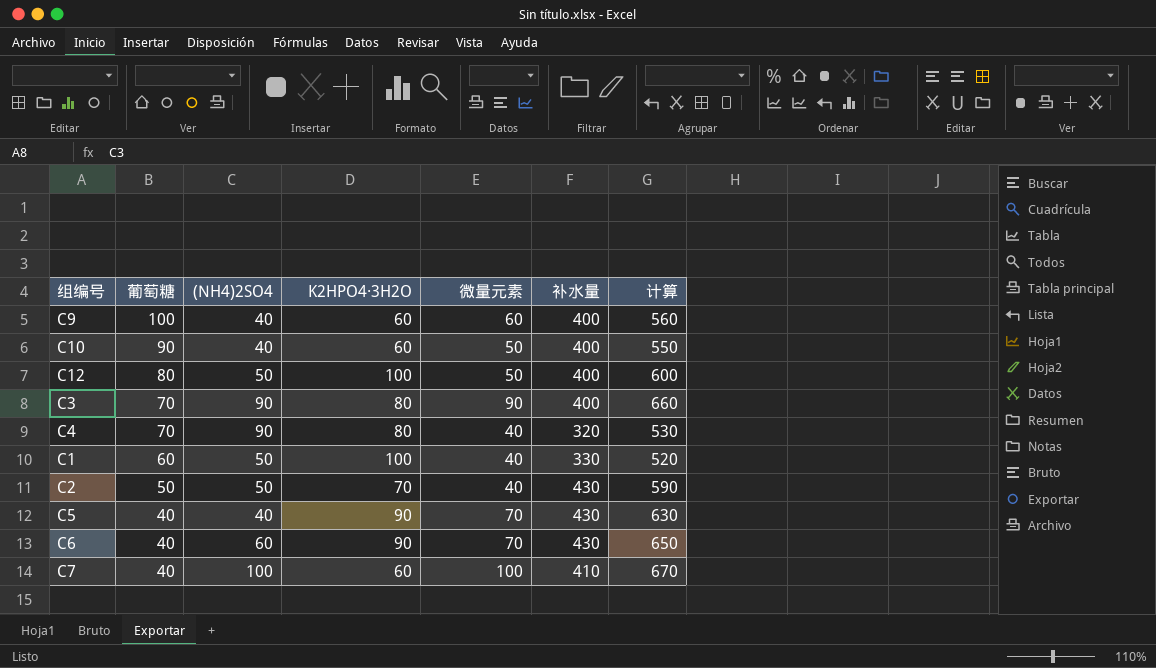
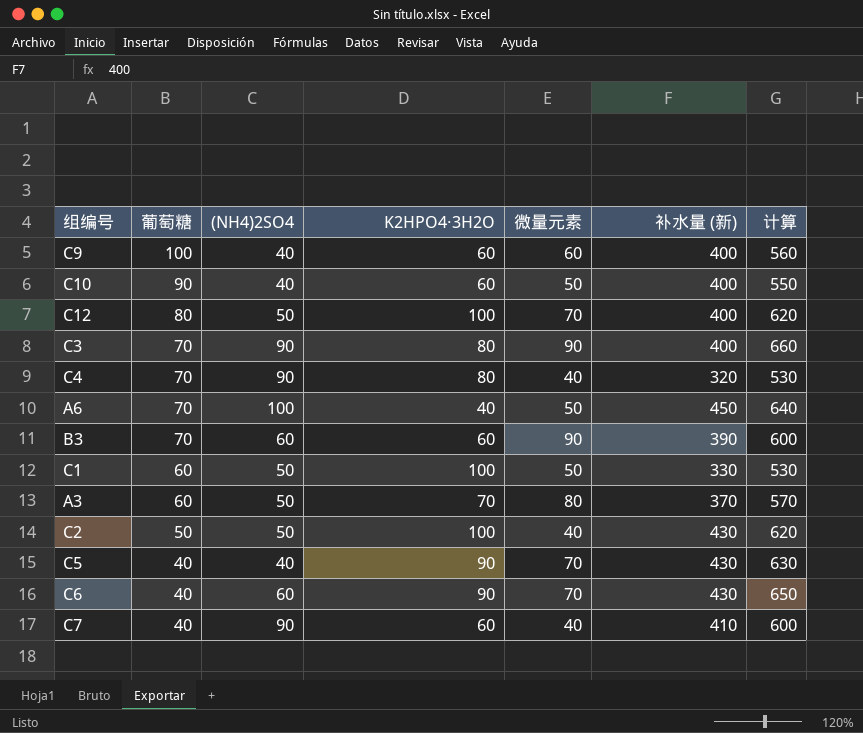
column name: 补水量 -> 补水量 (新)
C12 | 微量元素: 50 -> 70
C12 | 计算: 600 -> 620
row A6: none -> 70 | 100 | 40 | 50 | 450 | 640
row B3: none -> 70 | 60 | 60 | 90 | 390 | 600
C1 | 微量元素: 40 -> 50
C1 | 计算: 520 -> 530
row A3: none -> 60 | 50 | 70 | 80 | 370 | 570
C2 | K2HPO4·3H2O: 70 -> 100
C2 | 计算: 590 -> 620
C7 | (NH4)2SO4: 100 -> 90
C7 | 微量元素: 100 -> 40
C7 | 计算: 670 -> 600

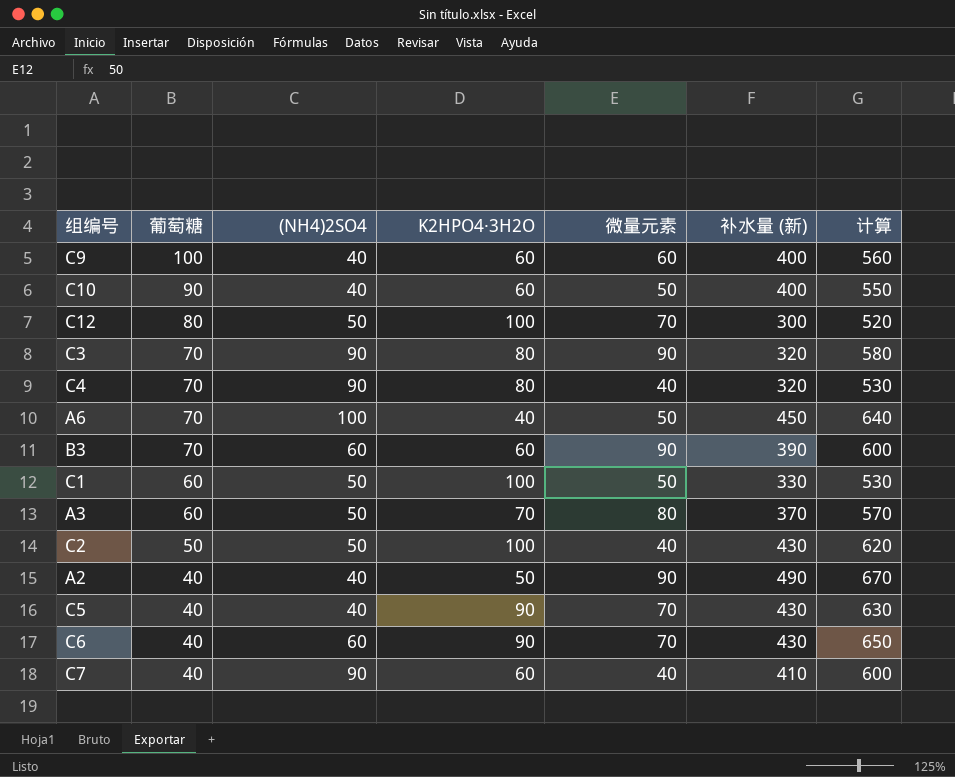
C12 | 补水量 (新): 400 -> 300
C12 | 计算: 620 -> 520
C3 | 补水量 (新): 400 -> 320
C3 | 计算: 660 -> 580
row A2: none -> 40 | 40 | 50 | 90 | 490 | 670

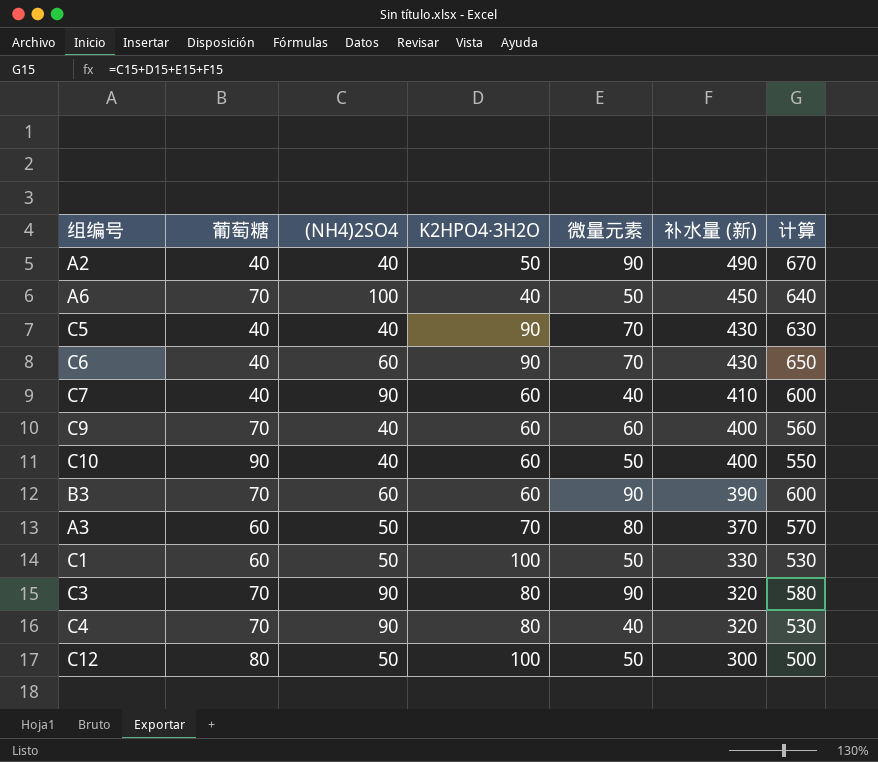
row order: 葡萄糖 descending -> 补水量 (新) descending
row C2: 50 | 50 | 100 | 40 | 430 | 620 -> none
C9 | 葡萄糖: 100 -> 70
C12 | 微量元素: 70 -> 50
C12 | 计算: 520 -> 500

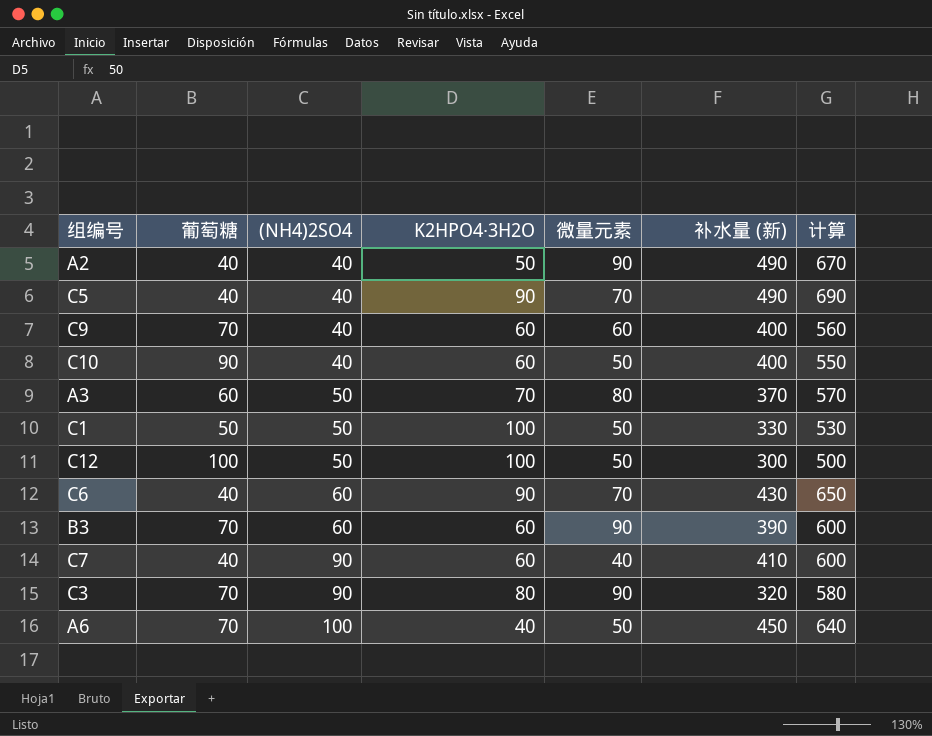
row order: 补水量 (新) descending -> (NH4)2SO4 ascending
row C4: 70 | 90 | 80 | 40 | 320 | 530 -> none
C5 | 补水量 (新): 430 -> 490
C5 | 计算: 630 -> 690
C1 | 葡萄糖: 60 -> 50
C12 | 葡萄糖: 80 -> 100

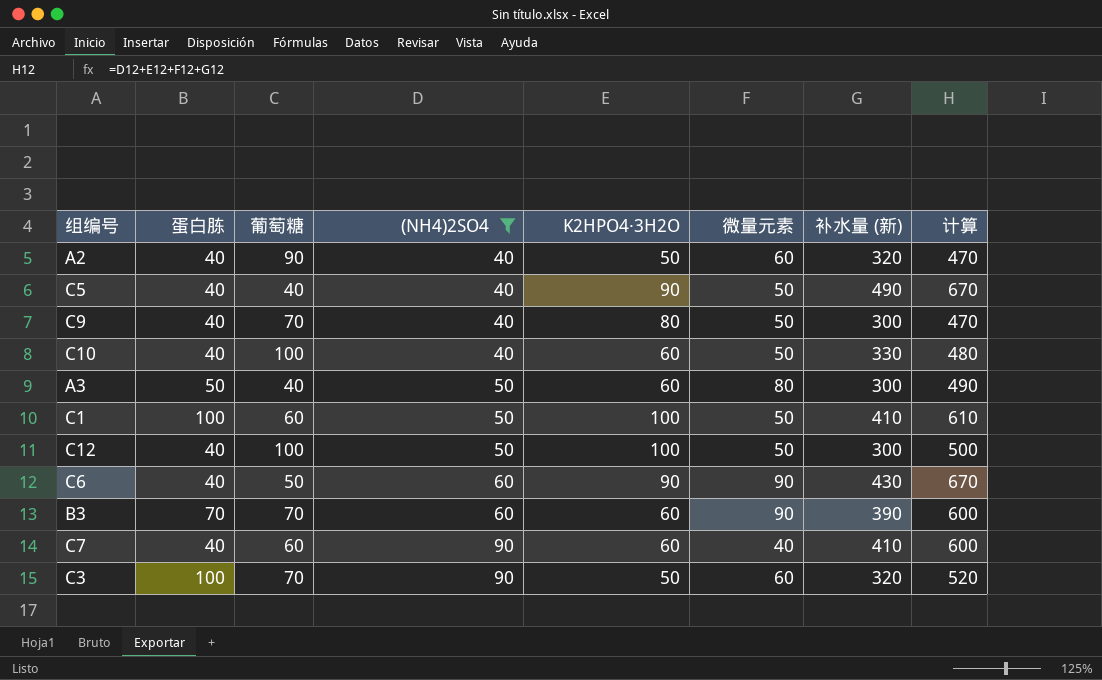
filter: none -> (NH4)2SO4 != 100
column 蛋白胨 | position: none -> 2
A2 | 葡萄糖: 40 -> 90
A2 | 微量元素: 90 -> 60
A2 | 补水量 (新): 490 -> 320
A2 | 计算: 670 -> 470
C5 | 微量元素: 70 -> 50
C5 | 计算: 690 -> 670
C9 | K2HPO4·3H2O: 60 -> 80
C9 | 微量元素: 60 -> 50
C9 | 补水量 (新): 400 -> 300
C9 | 计算: 560 -> 470
C10 | 葡萄糖: 90 -> 100
C10 | 补水量 (新): 400 -> 330
C10 | 计算: 550 -> 480
A3 | 葡萄糖: 60 -> 40
A3 | K2HPO4·3H2O: 70 -> 60
A3 | 补水量 (新): 370 -> 300
A3 | 计算: 570 -> 490
C1 | 葡萄糖: 50 -> 60
C1 | 补水量 (新): 330 -> 410
C1 | 计算: 530 -> 610
C6 | 葡萄糖: 40 -> 50
C6 | 微量元素: 70 -> 90
C6 | 计算: 650 -> 670
C7 | 葡萄糖: 40 -> 60
C3 | K2HPO4·3H2O: 80 -> 50
C3 | 微量元素: 90 -> 60
C3 | 计算: 580 -> 520

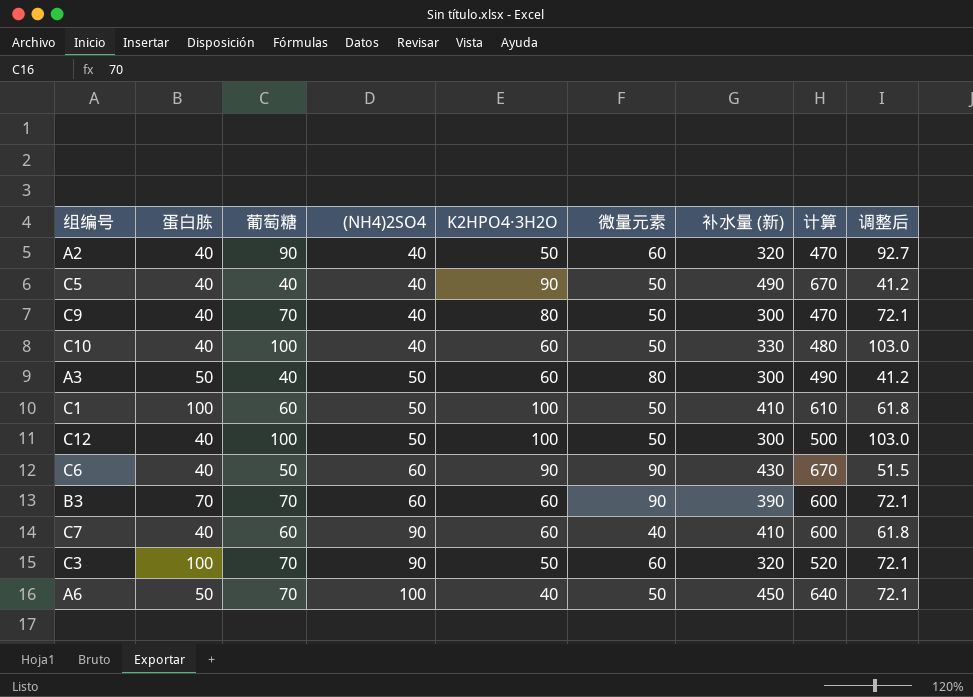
filter: (NH4)2SO4 != 100 -> none
column 调整后 | formula: none -> [葡萄糖] * 1.03

